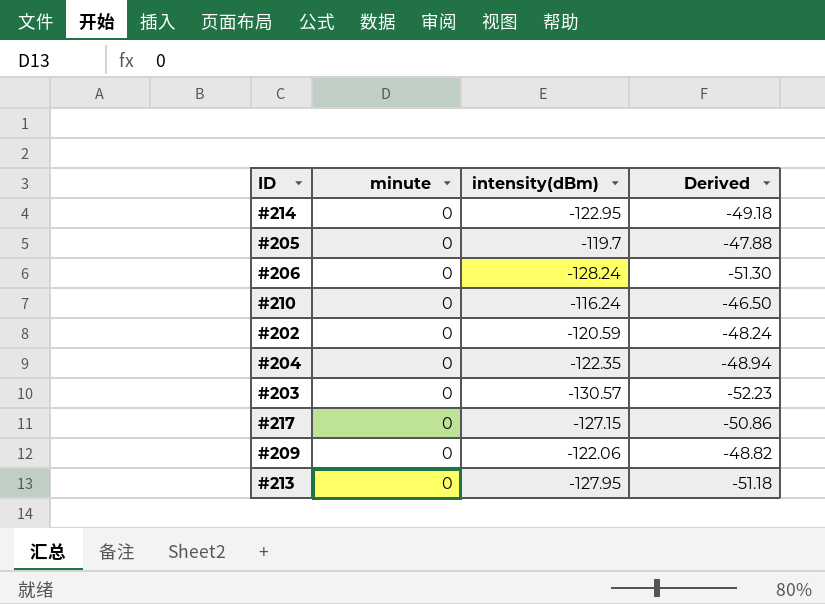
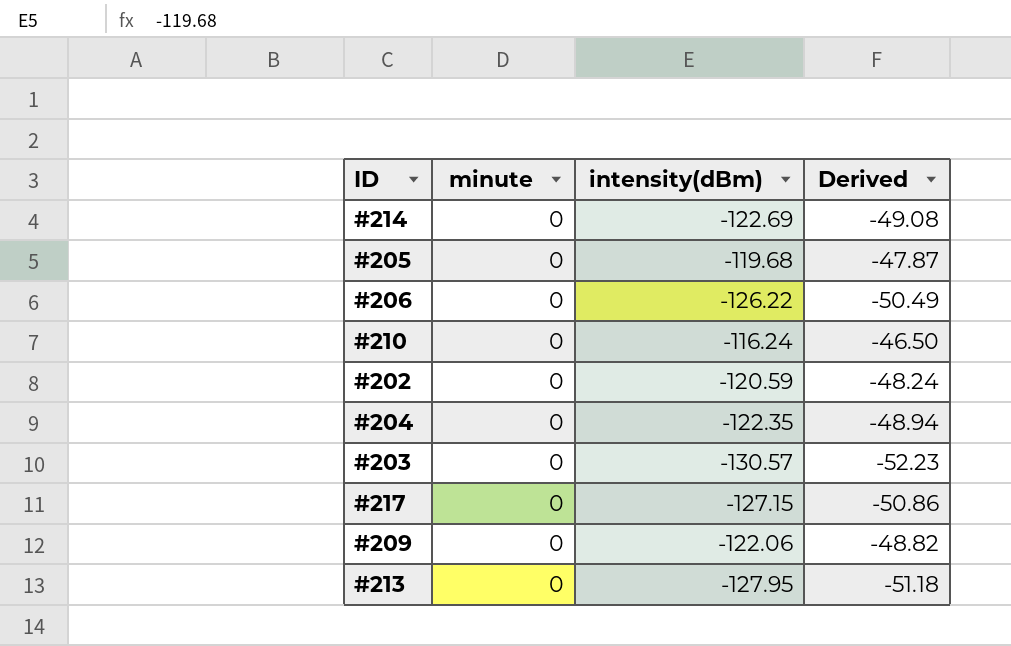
#214 | intensity(dBm): -122.95 -> -122.69
#214 | Derived: -49.18 -> -49.08
#205 | intensity(dBm): -119.7 -> -119.68
#205 | Derived: -47.88 -> -47.87
#206 | intensity(dBm): -128.24 -> -126.22
#206 | Derived: -51.30 -> -50.49

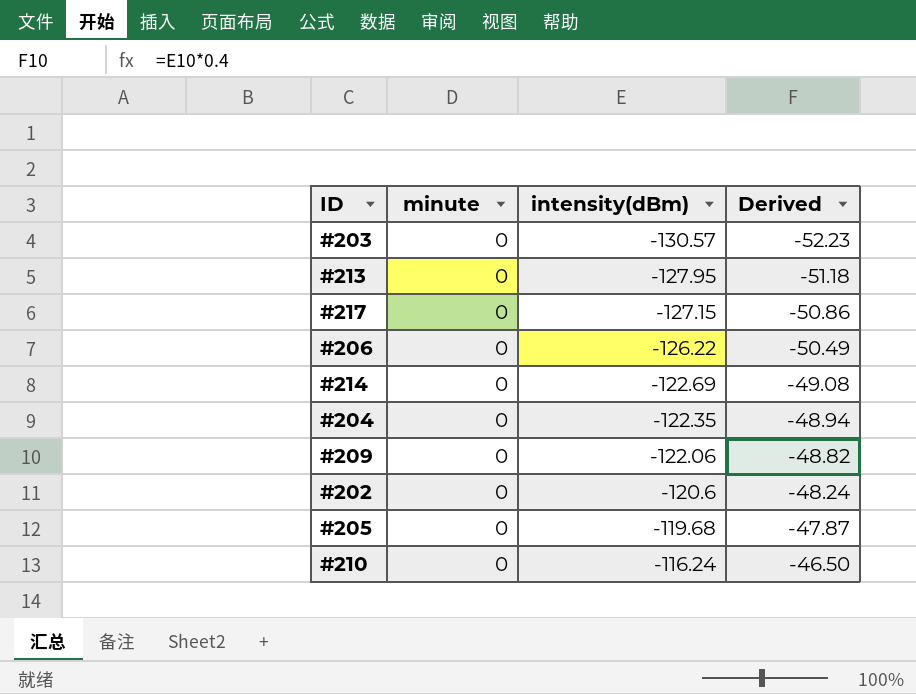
row order: none -> intensity(dBm) ascending
#202 | intensity(dBm): -120.59 -> -120.6

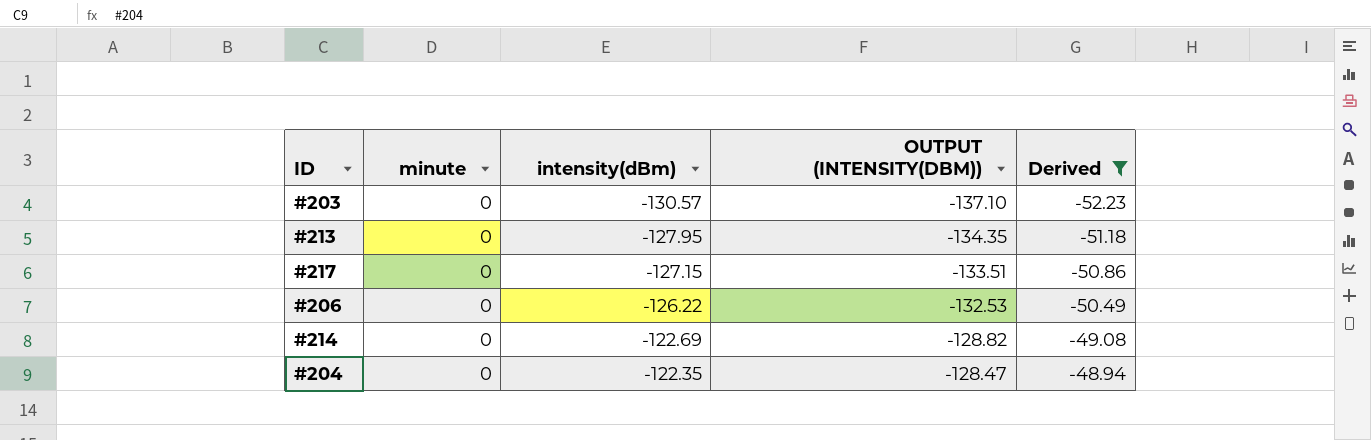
filter: none -> Derived <= -48.94
column OUTPUT (INTENSITY(DBM)) | formula: none -> [intensity(dBm)] * 1.05

